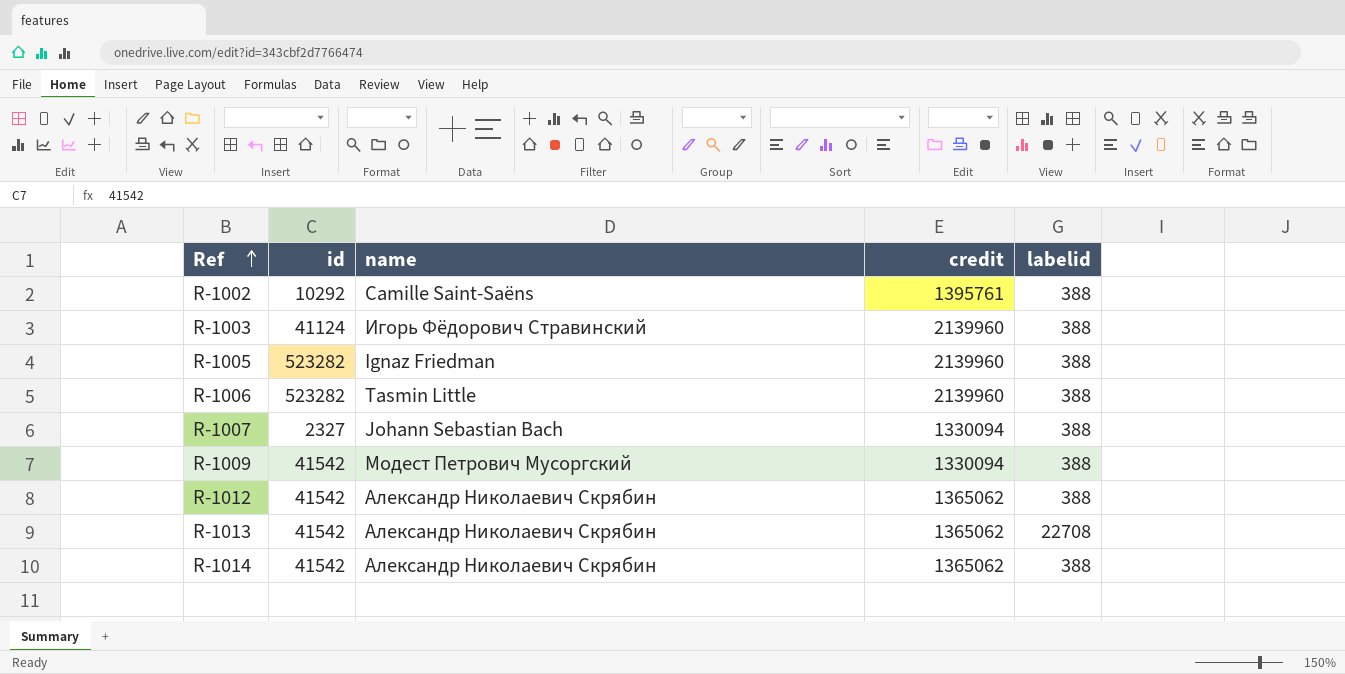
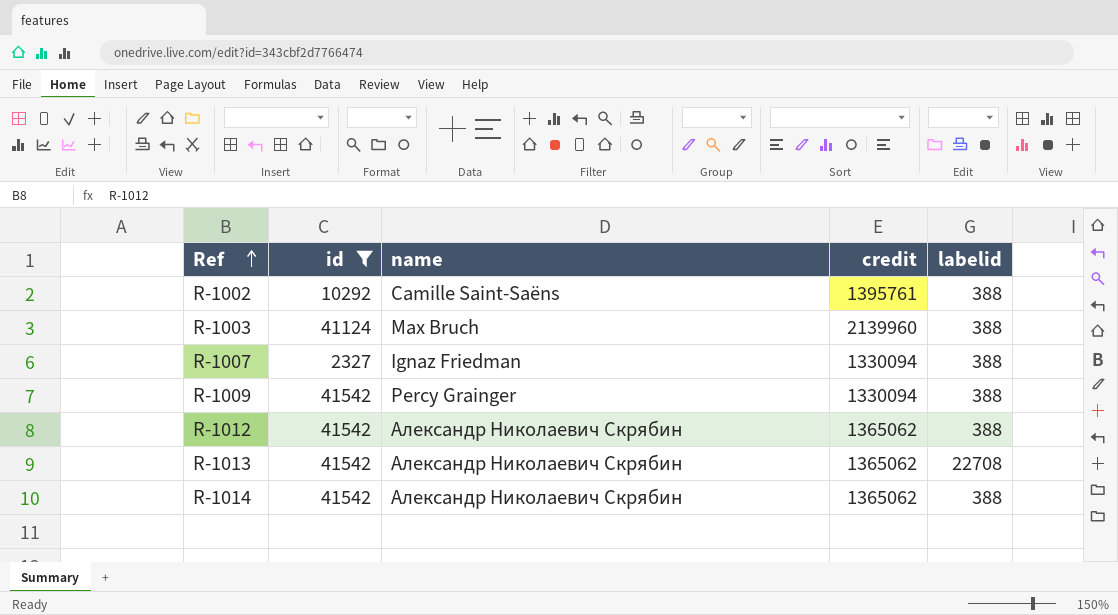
filter: none -> id != 523282
R-1003 | name: Игорь Фёдорович Стравинский -> Max Bruch
R-1007 | name: Johann Sebastian Bach -> Ignaz Friedman
R-1009 | name: Модест Петрович Мусоргский -> Percy Grainger

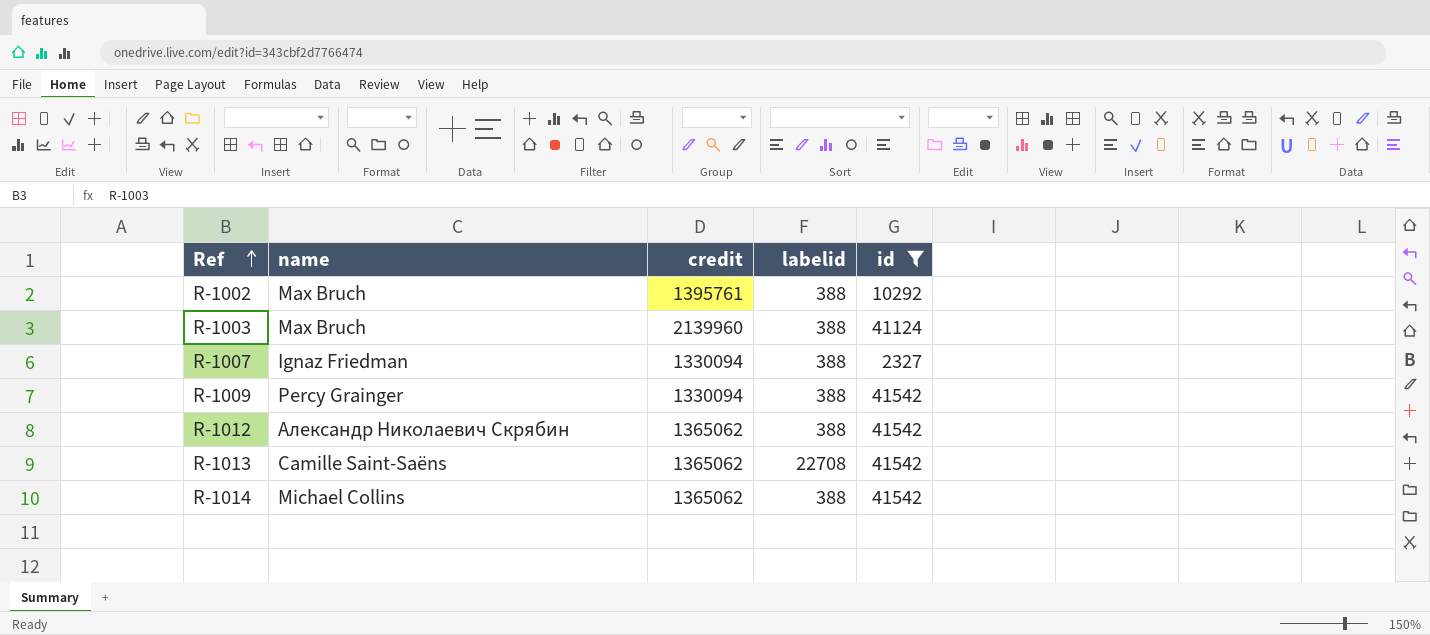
column id | position: 2 -> 5
R-1002 | name: Camille Saint‐Saëns -> Max Bruch
R-1013 | name: Александр Николаевич Скрябин -> Camille Saint‐Saëns
R-1014 | name: Александр Николаевич Скрябин -> Michael Collins

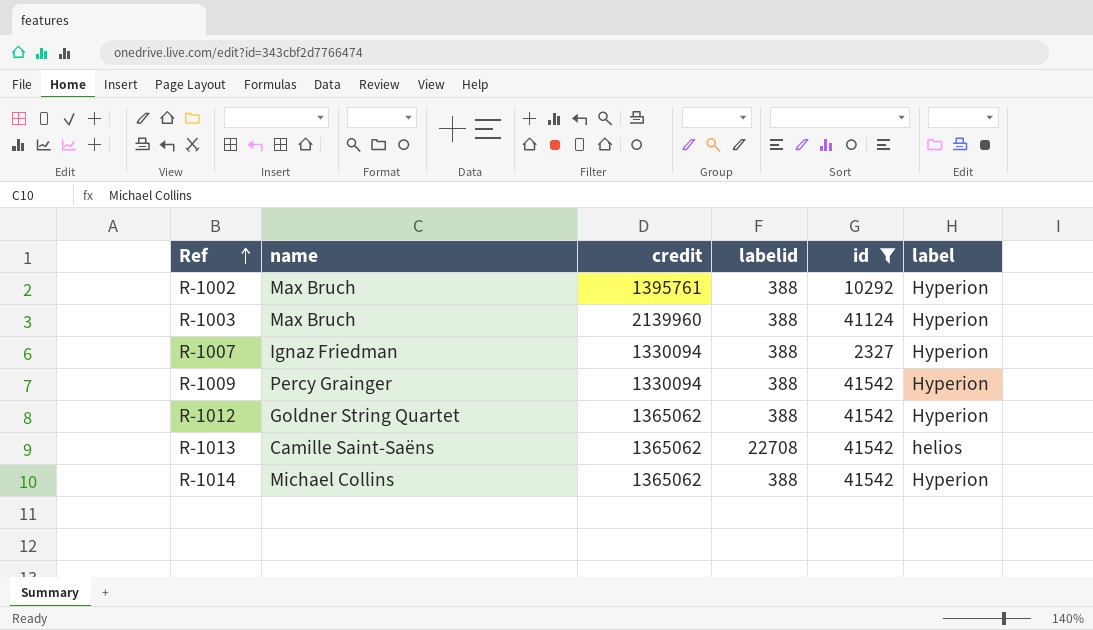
column label | position: none -> 6
R-1012 | name: Александр Николаевич Скрябин -> Goldner String Quartet

